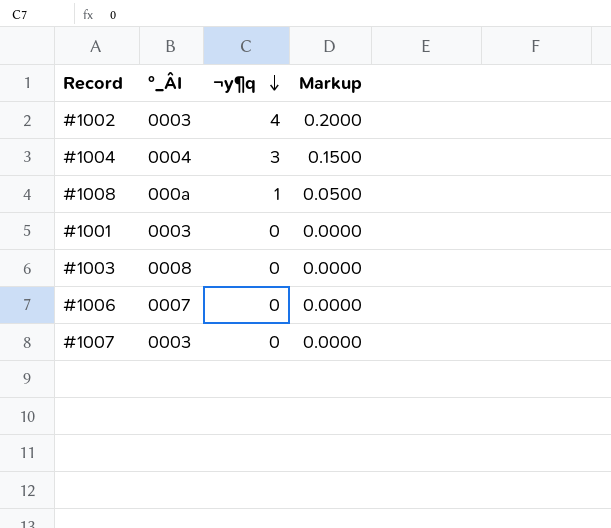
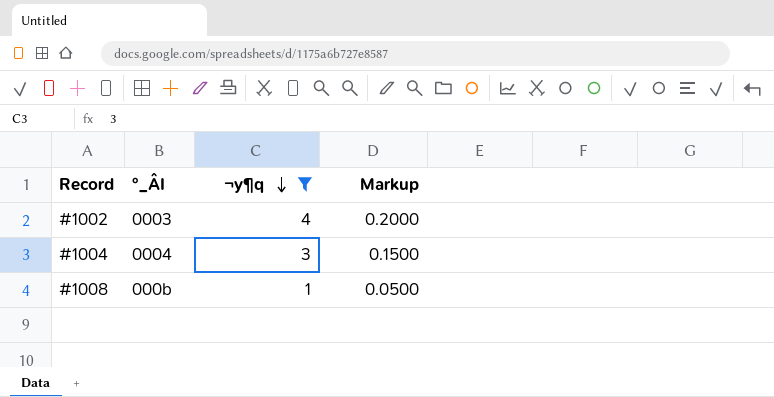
filter: none -> ¬y¶q != 0
#1008 | °_ÂI: 000a -> 000b

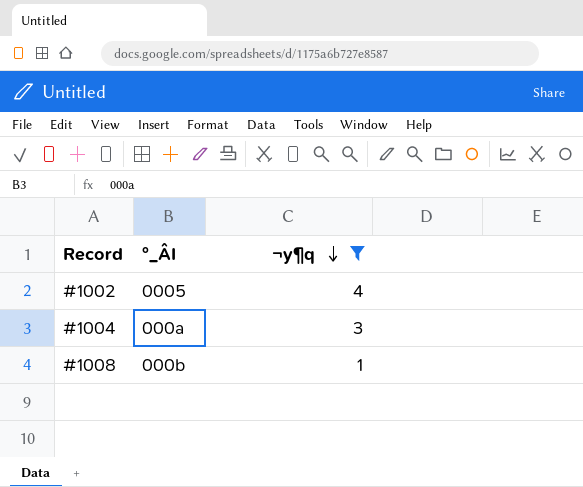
column Markup | formula: [¬y¶q] * 0.05 -> none
#1002 | °_ÂI: 0003 -> 0005
#1004 | °_ÂI: 0004 -> 000a

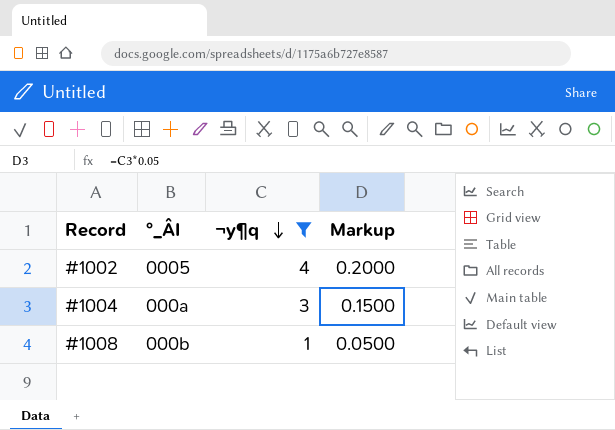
column Markup | formula: none -> [¬y¶q] * 0.05

